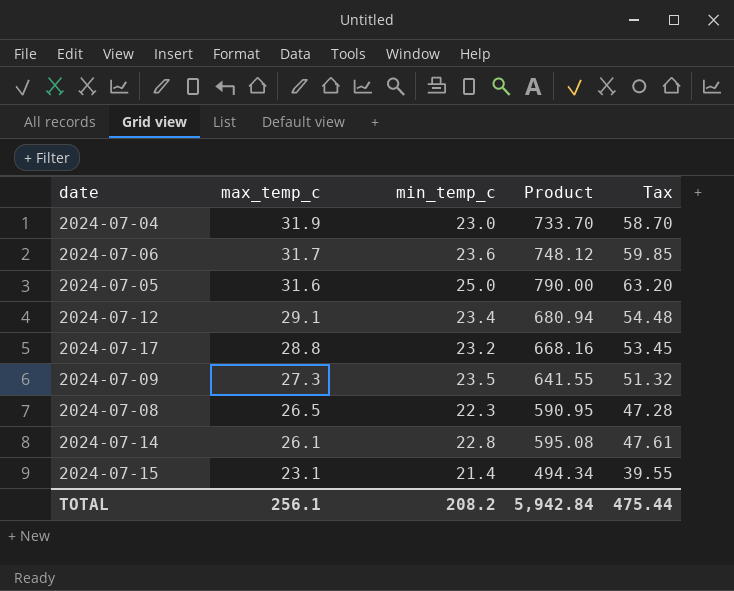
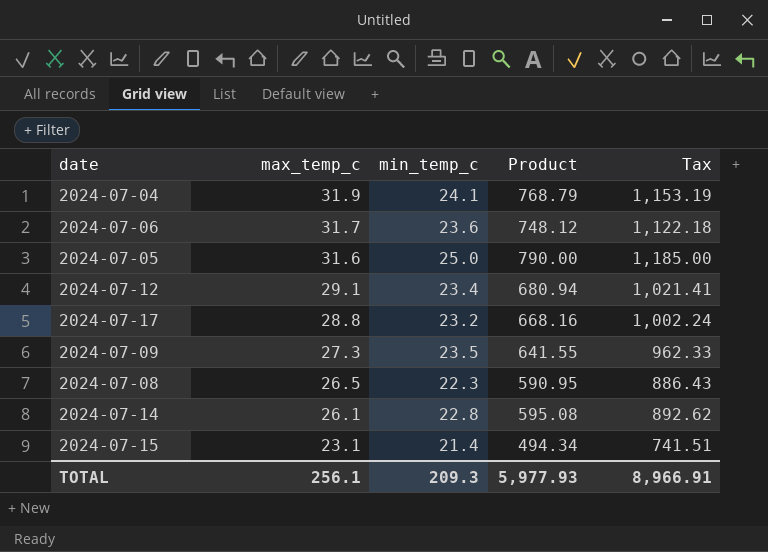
column Tax | formula: [Product] * 0.08 -> [Product] * 1.5
2024-07-04 | min_temp_c: 23.0 -> 24.1
2024-07-04 | Product: 733.70 -> 768.79
TOTAL | min_temp_c: 208.2 -> 209.3
TOTAL | Product: 5,942.84 -> 5,977.93
TOTAL | Tax: 475.44 -> 8,966.91

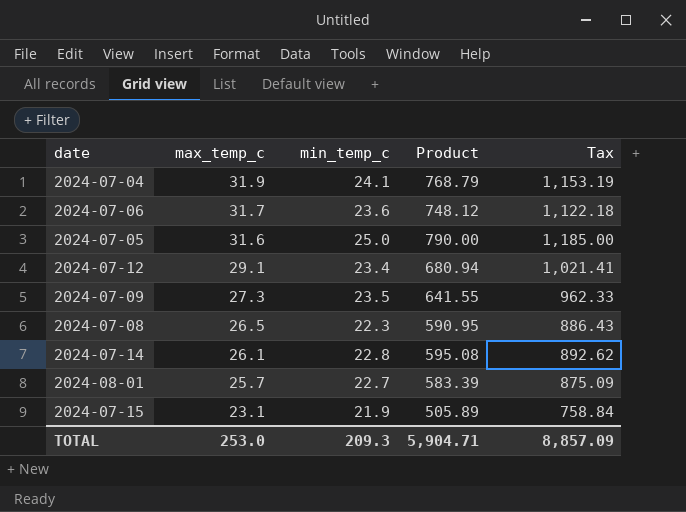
row 2024-07-17: 28.8 | 23.2 | 668.16 | 1,002.24 -> none
row 2024-08-01: none -> 25.7 | 22.7 | 583.39 | 875.09
2024-07-15 | min_temp_c: 21.4 -> 21.9
2024-07-15 | Product: 494.34 -> 505.89
2024-07-15 | Tax: 741.51 -> 758.84
TOTAL | max_temp_c: 256.1 -> 253.0
TOTAL | Product: 5,977.93 -> 5,904.71
TOTAL | Tax: 8,966.91 -> 8,857.09

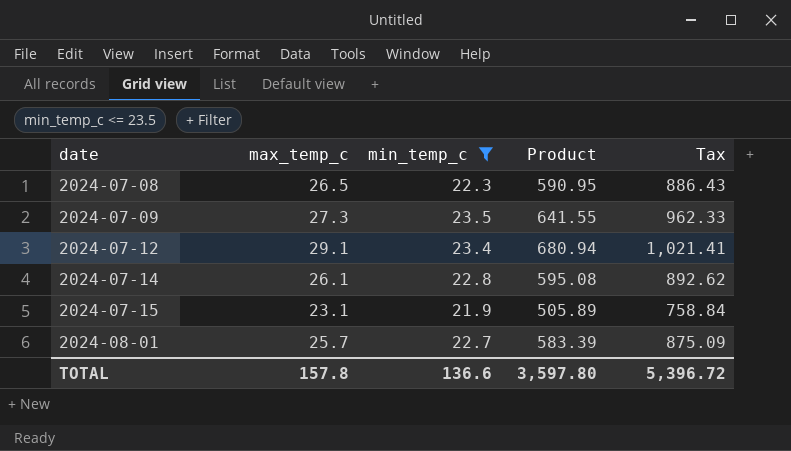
filter: none -> min_temp_c <= 23.5
row order: max_temp_c descending -> date ascending
TOTAL | max_temp_c: 253.0 -> 157.8
TOTAL | min_temp_c: 209.3 -> 136.6
TOTAL | Product: 5,904.71 -> 3,597.80
TOTAL | Tax: 8,857.09 -> 5,396.72

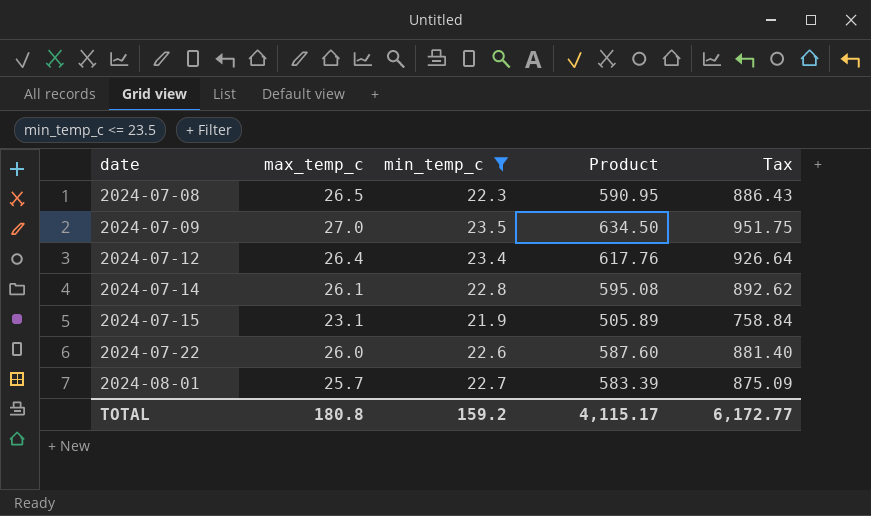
2024-07-09 | max_temp_c: 27.3 -> 27.0
2024-07-09 | Product: 641.55 -> 634.50
2024-07-09 | Tax: 962.33 -> 951.75
2024-07-12 | max_temp_c: 29.1 -> 26.4
2024-07-12 | Product: 680.94 -> 617.76
2024-07-12 | Tax: 1,021.41 -> 926.64
row 2024-07-22: none -> 26.0 | 22.6 | 587.60 | 881.40
TOTAL | max_temp_c: 157.8 -> 180.8
TOTAL | min_temp_c: 136.6 -> 159.2
TOTAL | Product: 3,597.80 -> 4,115.17
TOTAL | Tax: 5,396.72 -> 6,172.77

